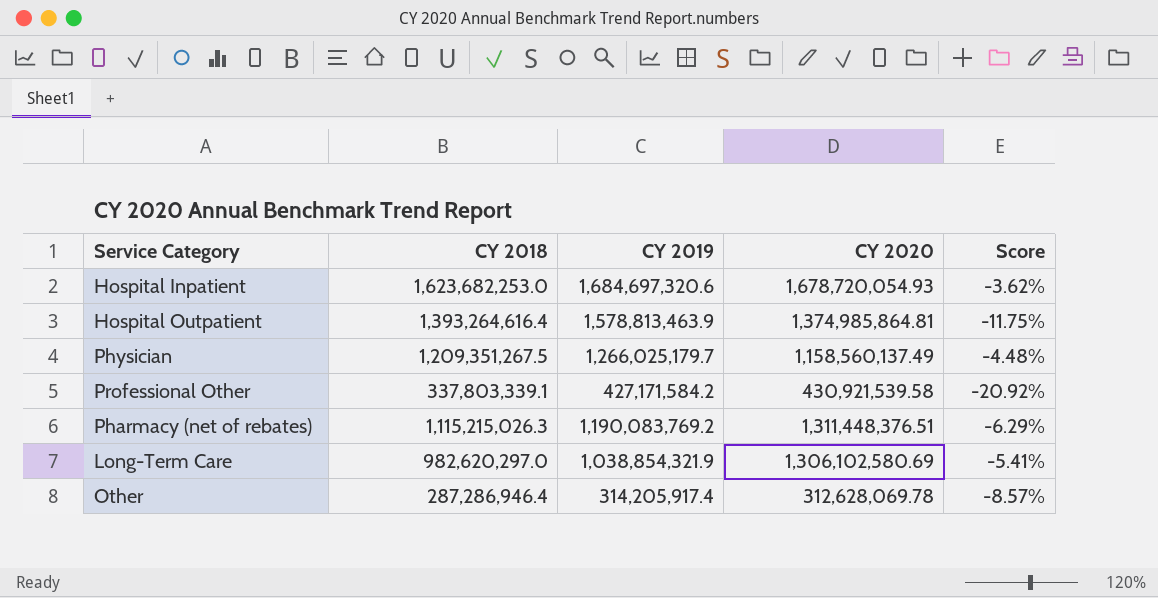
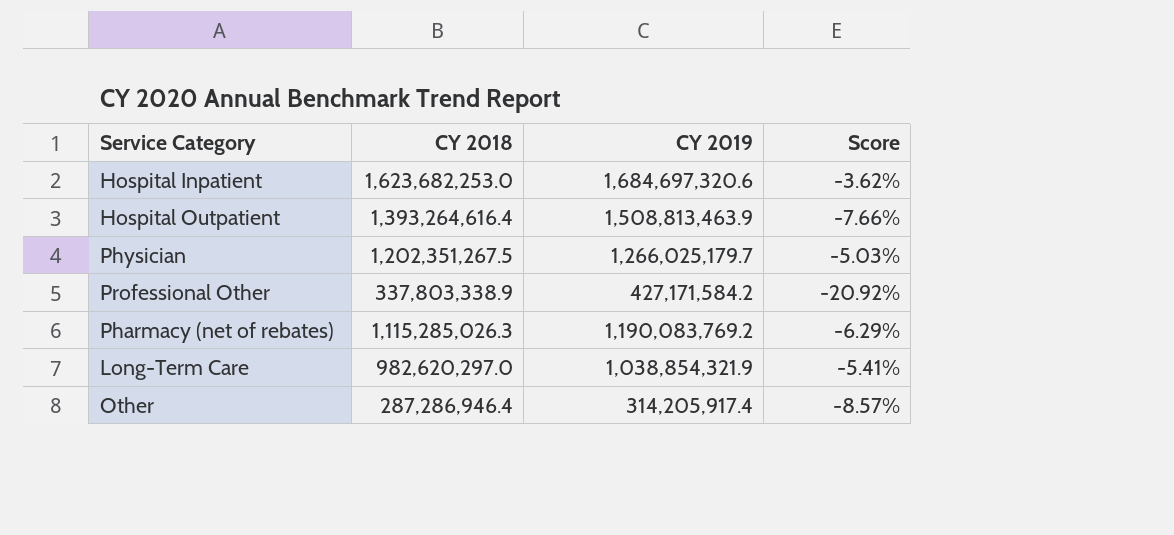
column CY 2020 | position: 4 -> none
Hospital Outpatient | CY 2019: 1,578,813,463.9 -> 1,508,813,463.9
Hospital Outpatient | Score: -11.75% -> -7.66%
Physician | CY 2018: 1,209,351,267.5 -> 1,202,351,267.5
Physician | Score: -4.48% -> -5.03%
Professional Other | CY 2018: 337,803,339.1 -> 337,803,338.9
Pharmacy (net of rebates) | CY 2018: 1,115,215,026.3 -> 1,115,285,026.3

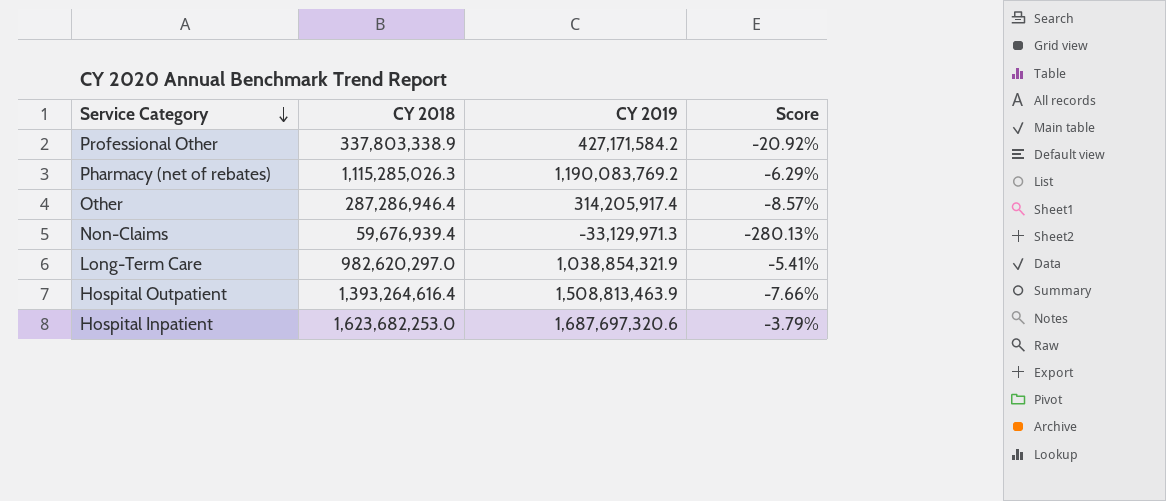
row order: none -> Service Category descending
row Physician: 1,202,351,267.5 | 1,266,025,179.7 | -5.03% -> none
row Non-Claims: none -> 59,676,939.4 | -33,129,971.3 | -280.13%
Hospital Inpatient | CY 2019: 1,684,697,320.6 -> 1,687,697,320.6
Hospital Inpatient | Score: -3.62% -> -3.79%

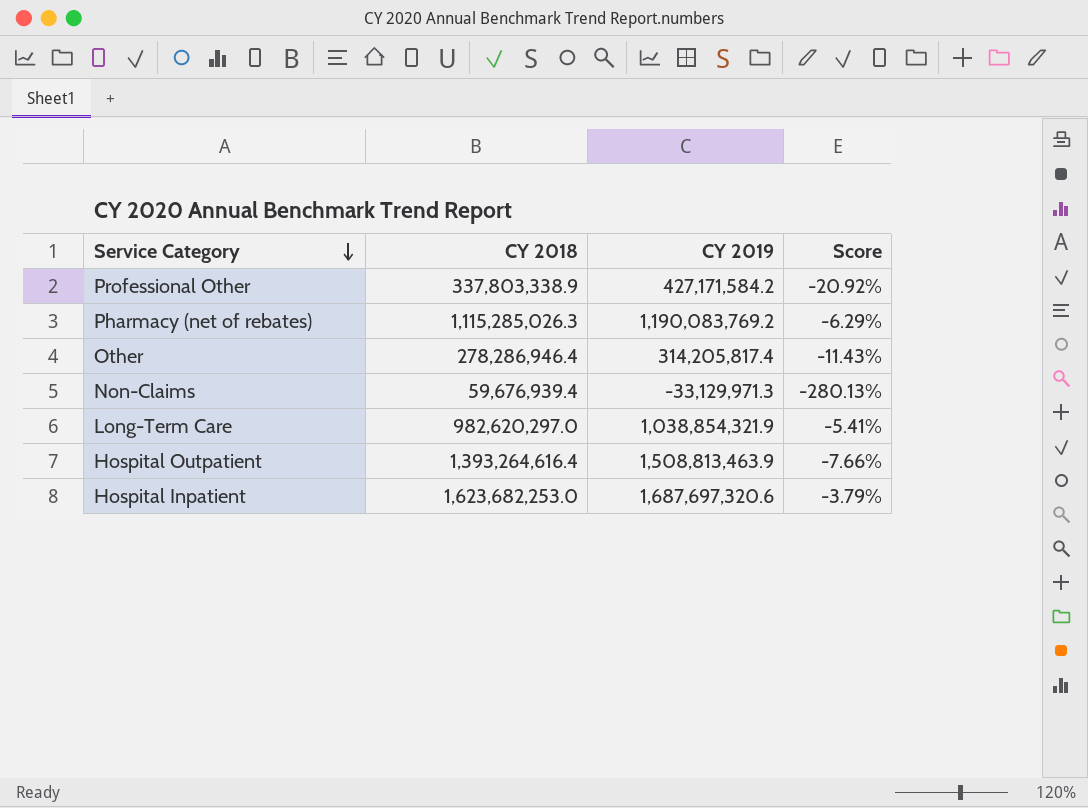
Other | CY 2018: 287,286,946.4 -> 278,286,946.4
Other | CY 2019: 314,205,917.4 -> 314,205,817.4
Other | Score: -8.57% -> -11.43%

